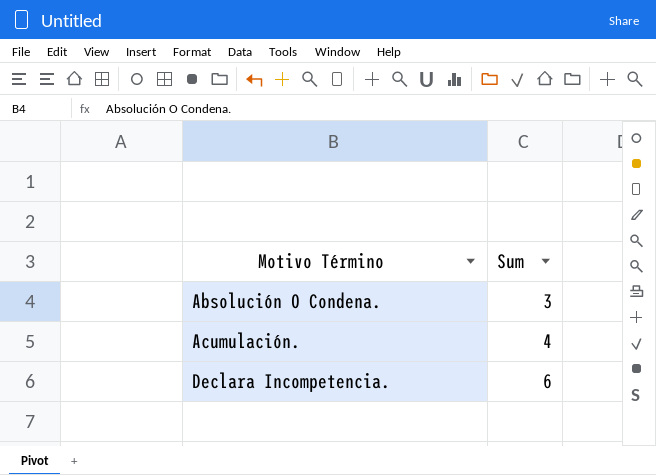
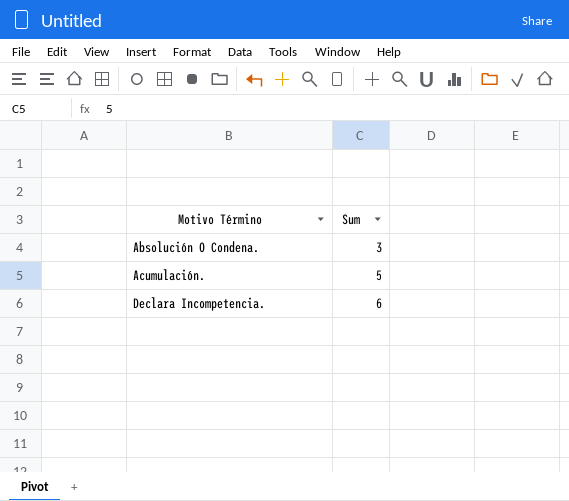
Acumulación. | Sum: 4 -> 5

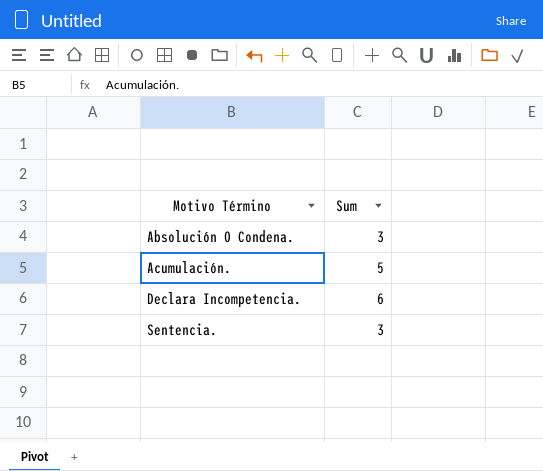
row Sentencia.: none -> 3

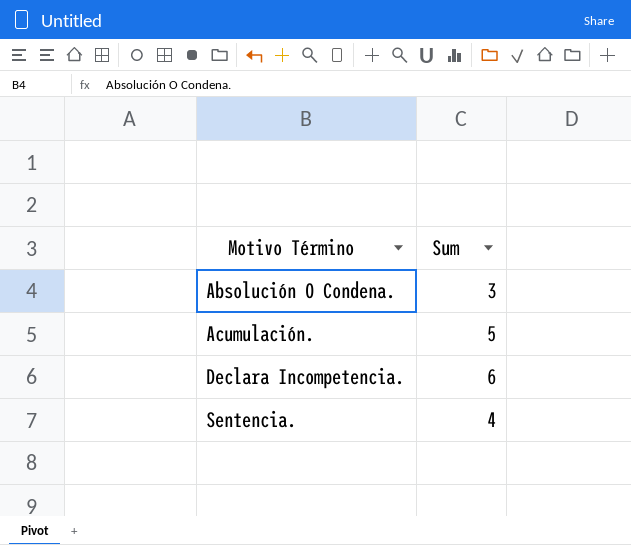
Sentencia. | Sum: 3 -> 4

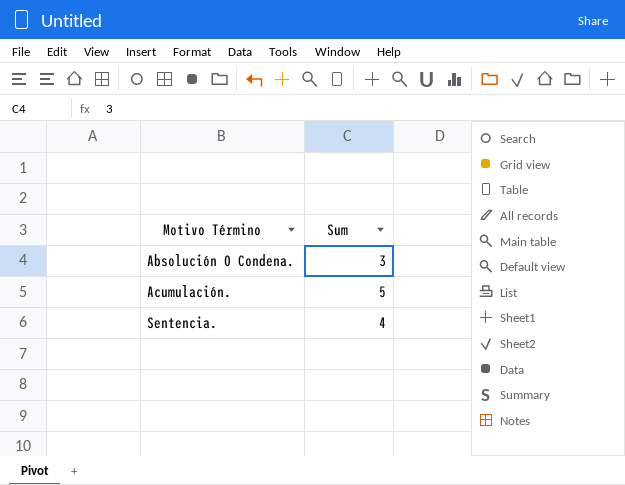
row Declara Incompetencia.: 6 -> none

